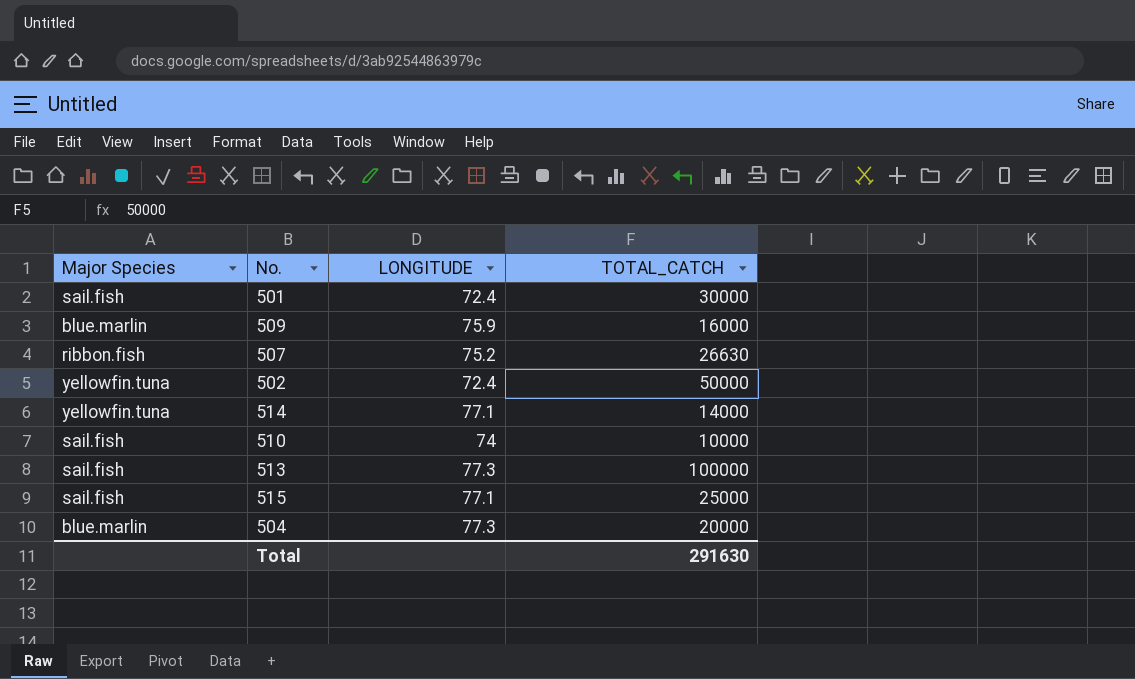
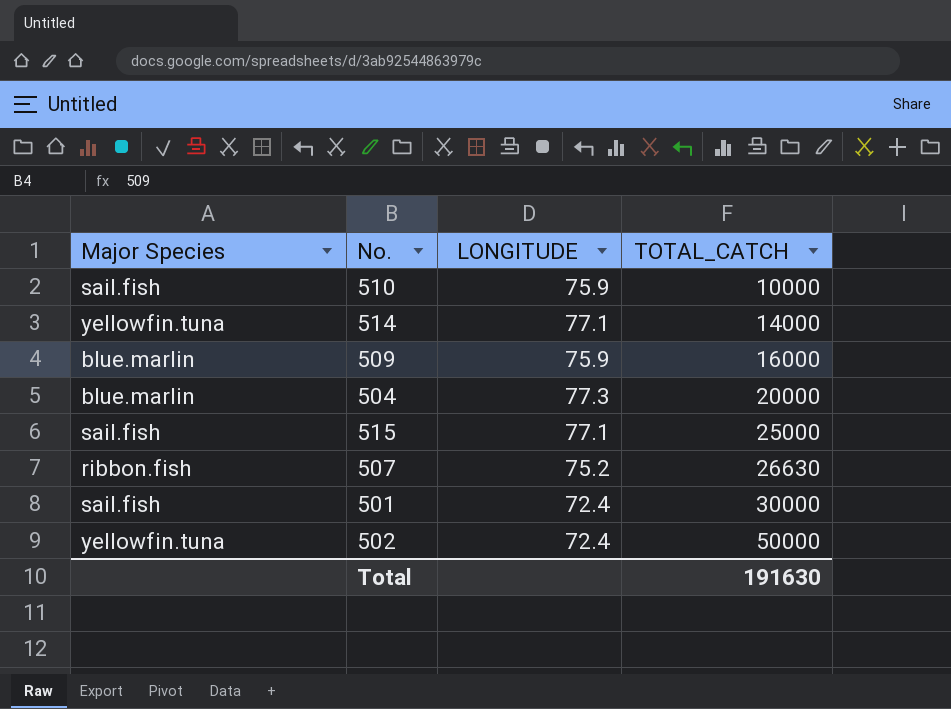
row order: none -> TOTAL_CATCH ascending
row 513: sail.fish | 77.3 | 100000 -> none
510 | LONGITUDE: 74 -> 75.9
Total | TOTAL_CATCH: 291630 -> 191630

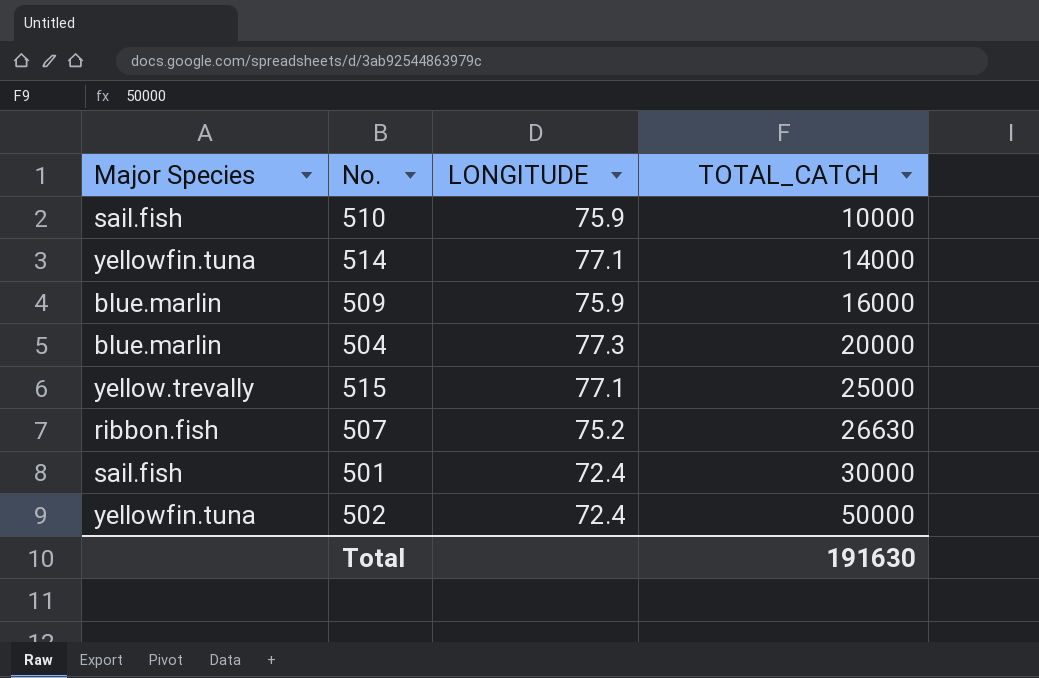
515 | Major Species: sail.fish -> yellow.trevally

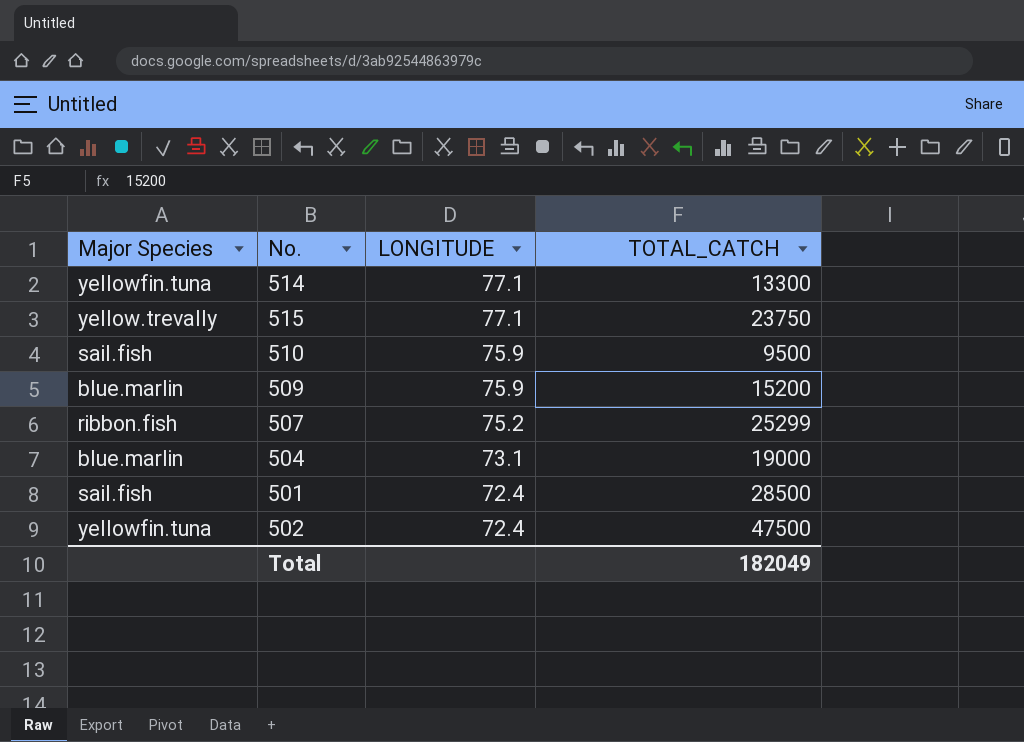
row order: TOTAL_CATCH ascending -> LONGITUDE descending
514 | TOTAL_CATCH: 14000 -> 13300
515 | TOTAL_CATCH: 25000 -> 23750
510 | TOTAL_CATCH: 10000 -> 9500
509 | TOTAL_CATCH: 16000 -> 15200
507 | TOTAL_CATCH: 26630 -> 25299
504 | LONGITUDE: 77.3 -> 73.1
504 | TOTAL_CATCH: 20000 -> 19000
501 | TOTAL_CATCH: 30000 -> 28500
502 | TOTAL_CATCH: 50000 -> 47500
Total | TOTAL_CATCH: 191630 -> 182049

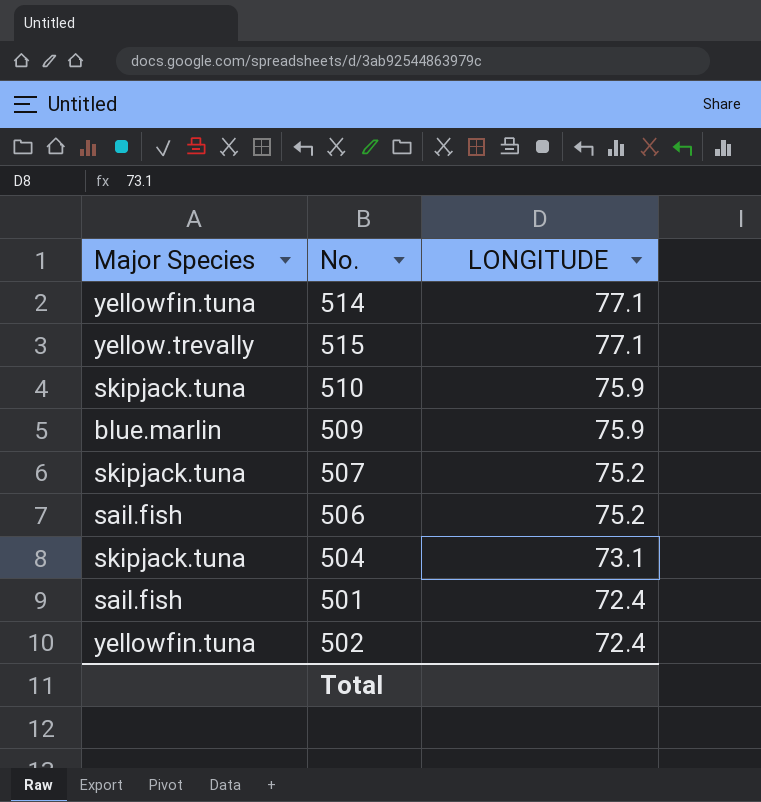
column TOTAL_CATCH | position: 4 -> none
510 | Major Species: sail.fish -> skipjack.tuna
507 | Major Species: ribbon.fish -> skipjack.tuna
row 506: none -> sail.fish | 75.2
504 | Major Species: blue.marlin -> skipjack.tuna

